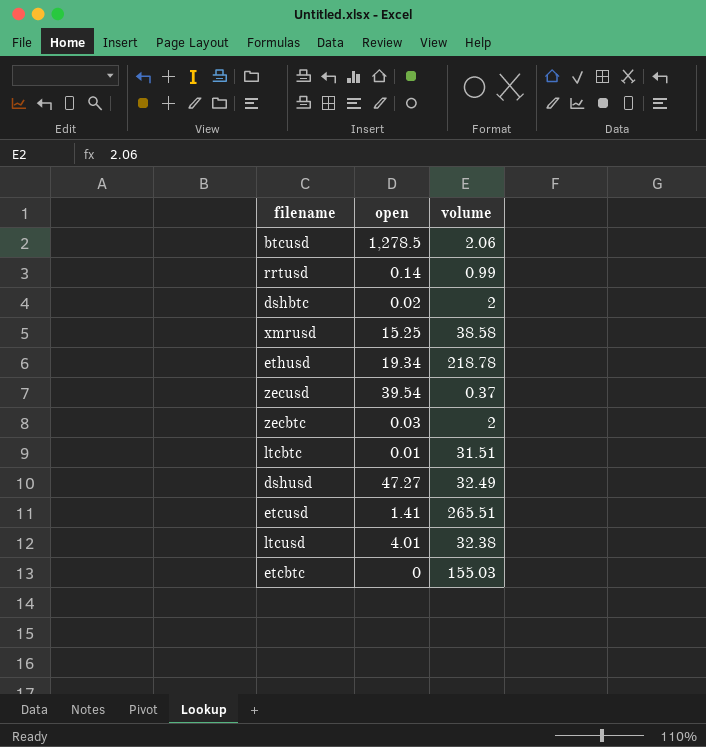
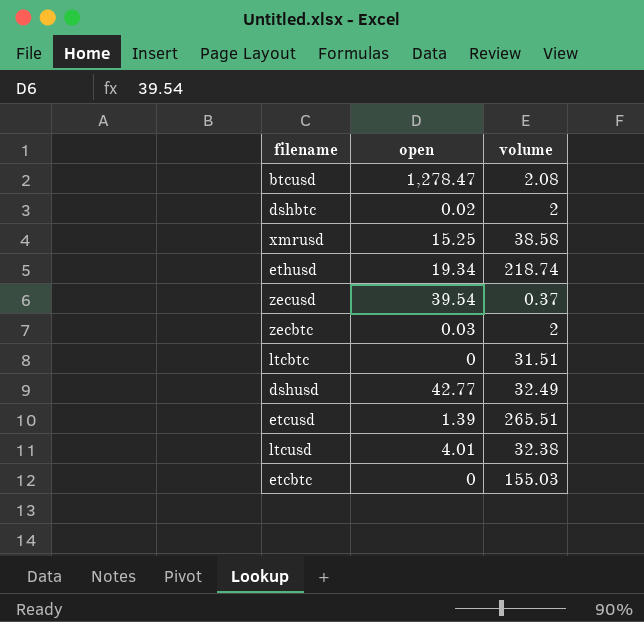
row rrtusd: 0.14 | 0.99 -> none
btcusd | open: 1,278.5 -> 1,278.47
btcusd | volume: 2.06 -> 2.08
ethusd | volume: 218.78 -> 218.74
ltcbtc | open: 0.01 -> 0
dshusd | open: 47.27 -> 42.77
etcusd | open: 1.41 -> 1.39

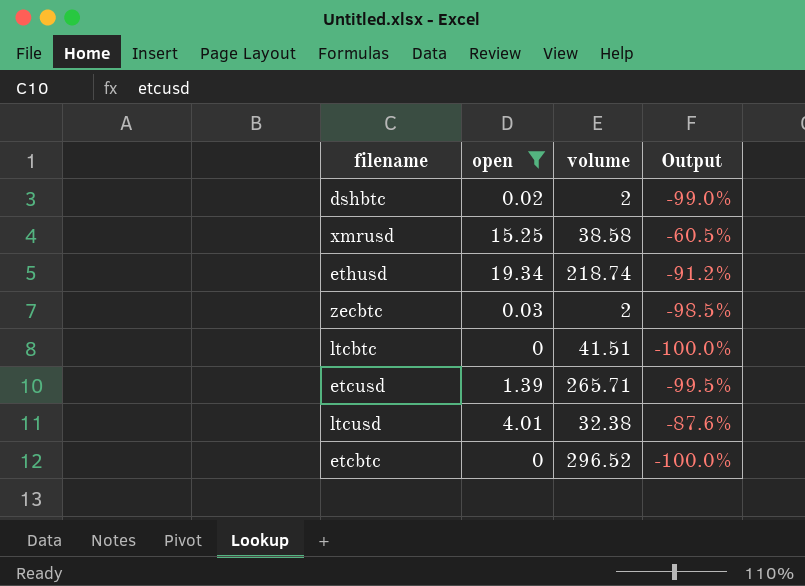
filter: none -> open <= 19.34
column Output | formula: none -> ([open] - [volume]) / [volume]
ltcbtc | volume: 31.51 -> 41.51
etcusd | volume: 265.51 -> 265.71
etcbtc | volume: 155.03 -> 296.52

